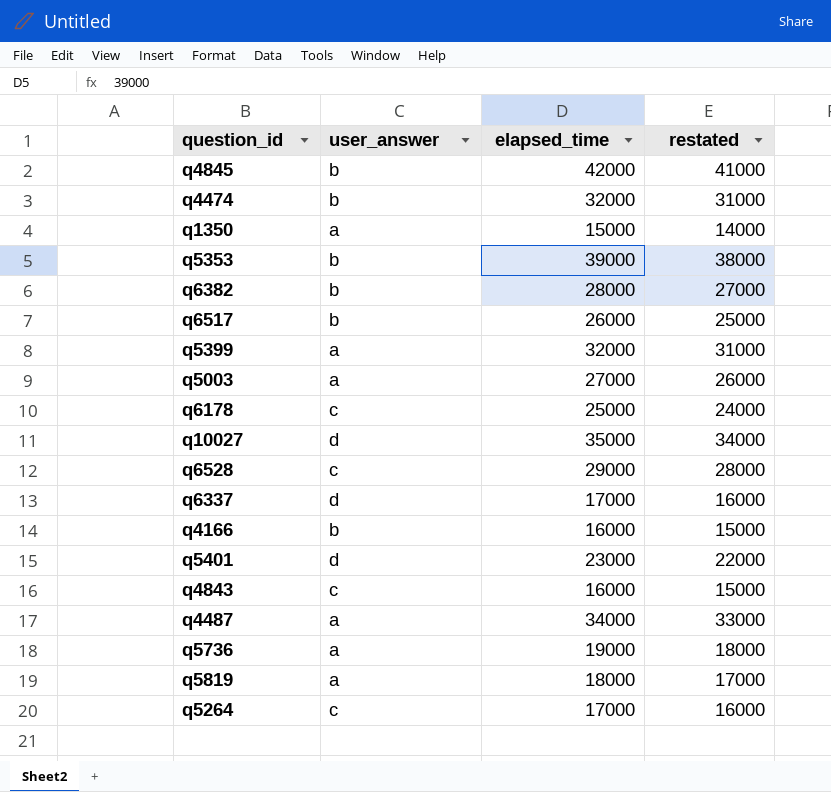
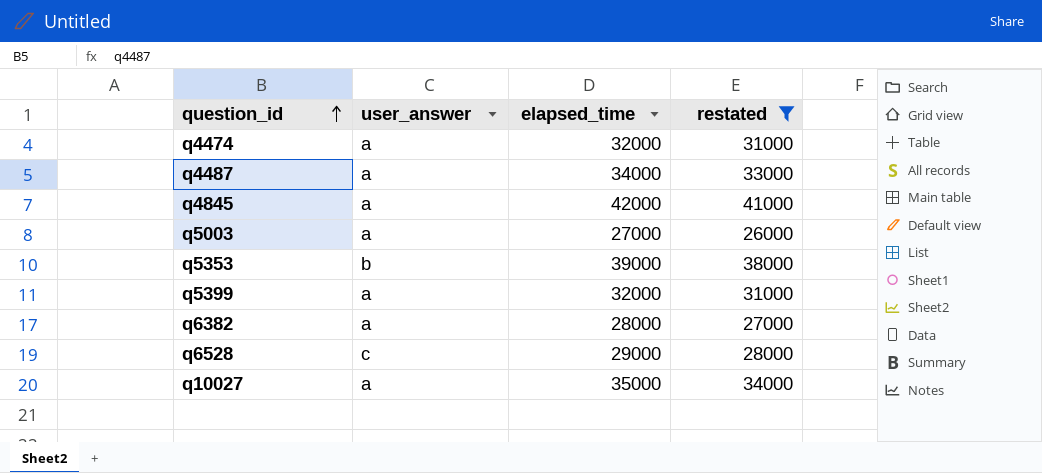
filter: none -> restated >= 26000
row order: none -> question_id ascending
q4474 | user_answer: b -> a
q4845 | user_answer: b -> a
q6382 | user_answer: b -> a
q10027 | user_answer: d -> a

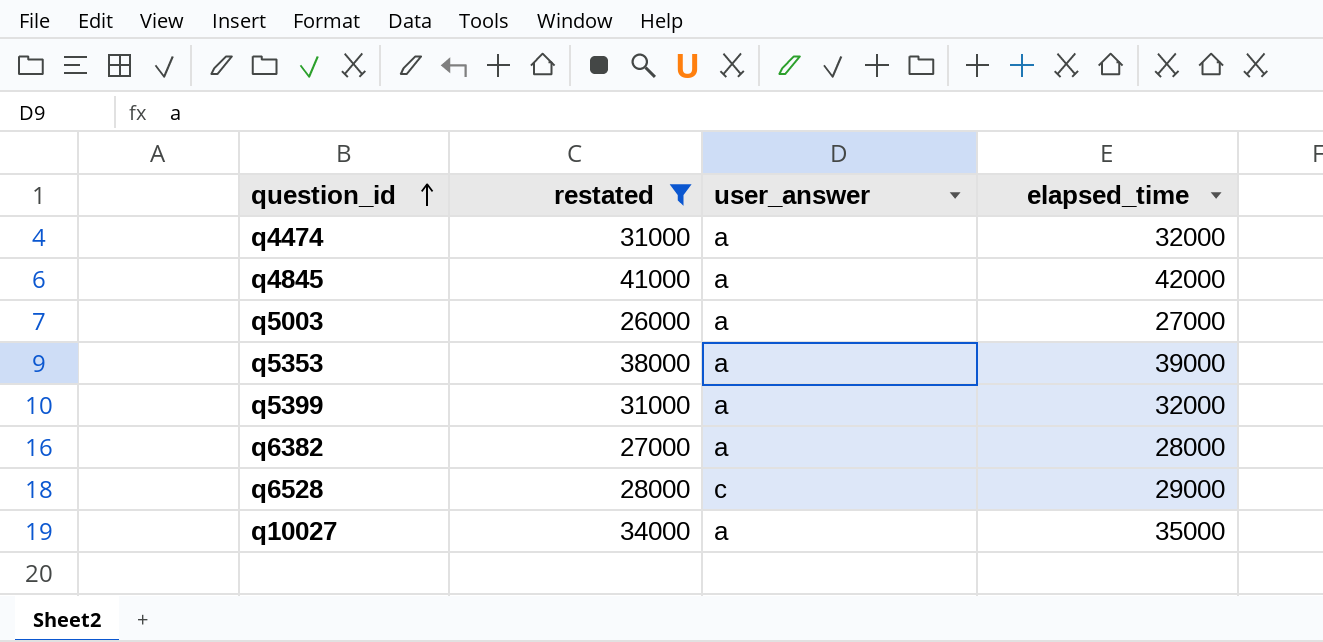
column restated | position: 4 -> 2
row q4487: a | 34000 | 33000 -> none
q5353 | user_answer: b -> a

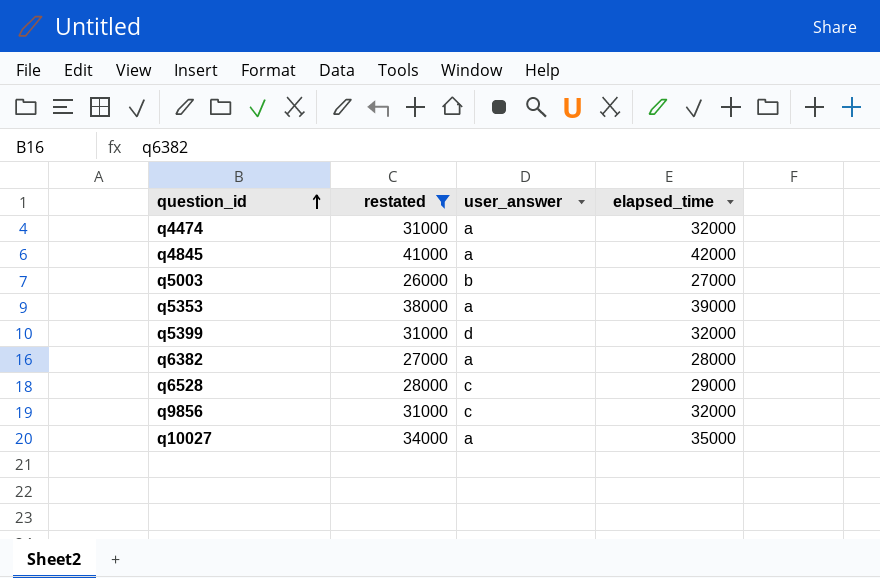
q5003 | user_answer: a -> b
q5399 | user_answer: a -> d
row q9856: none -> 31000 | c | 32000

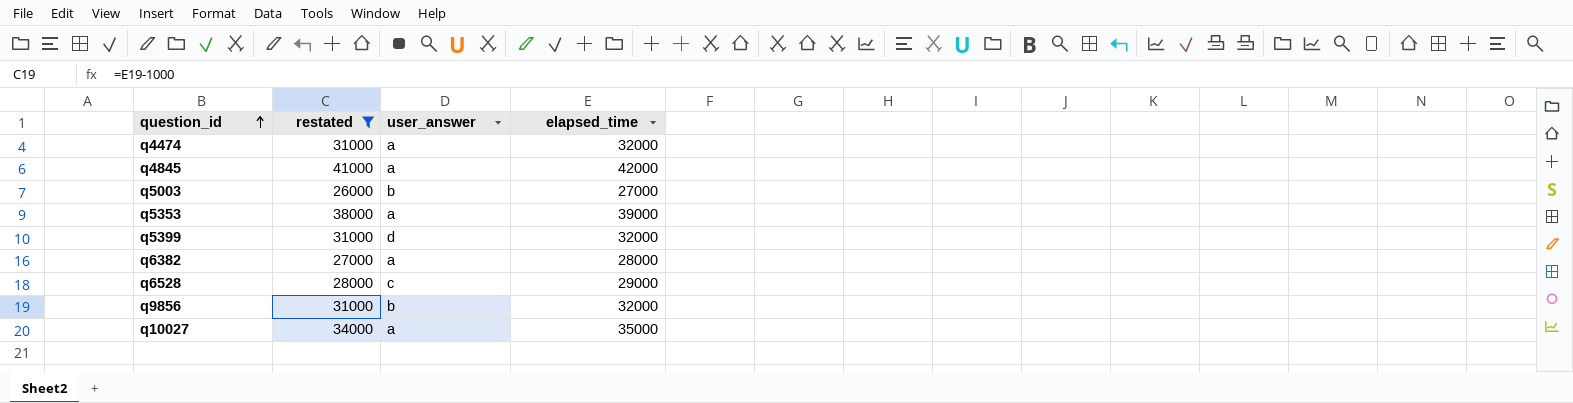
q9856 | user_answer: c -> b

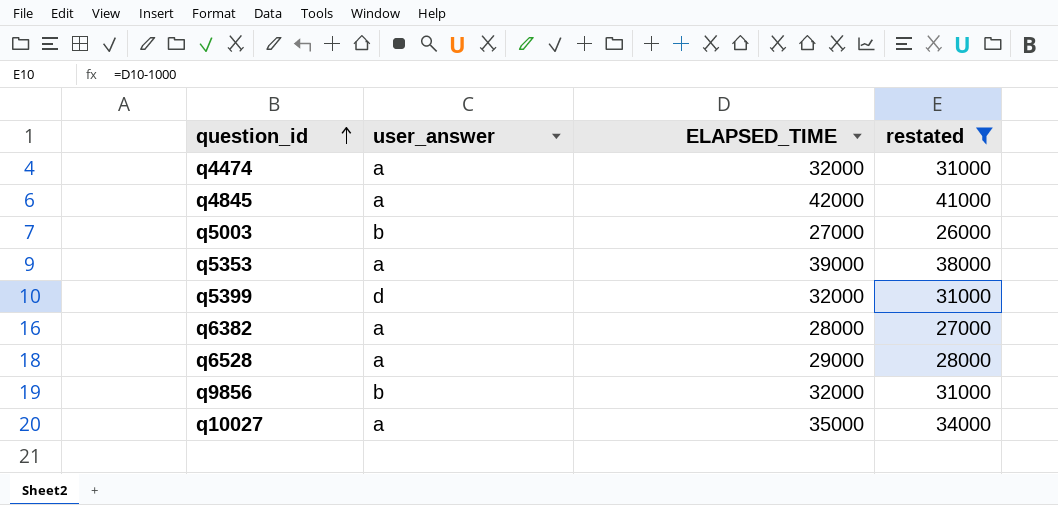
column name: elapsed_time -> ELAPSED_TIME
column restated | position: 2 -> 4
q6528 | user_answer: c -> a

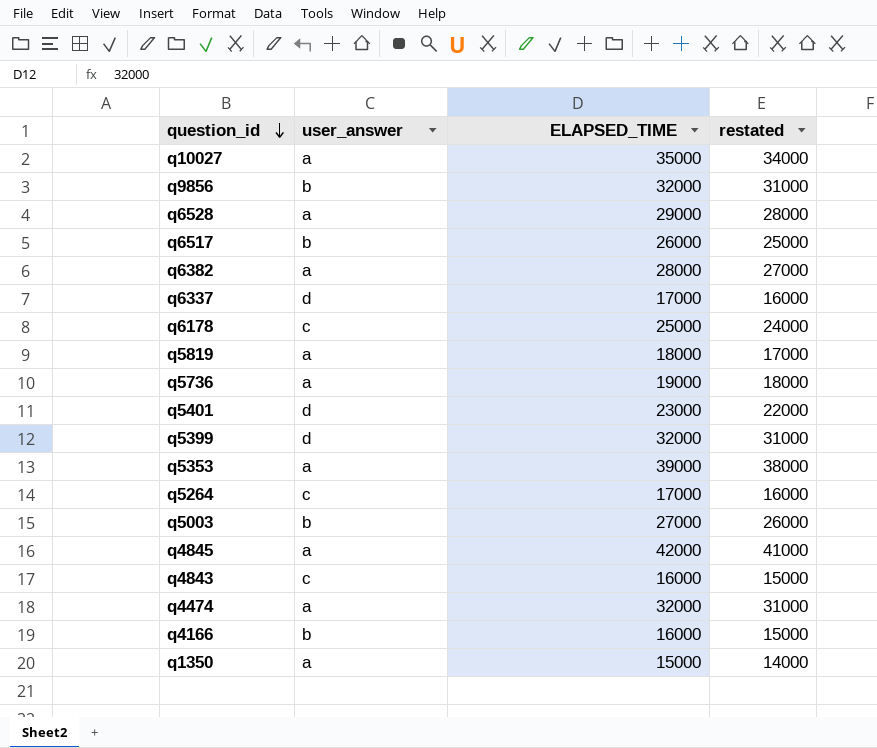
filter: restated >= 26000 -> none
row order: question_id ascending -> question_id descending

